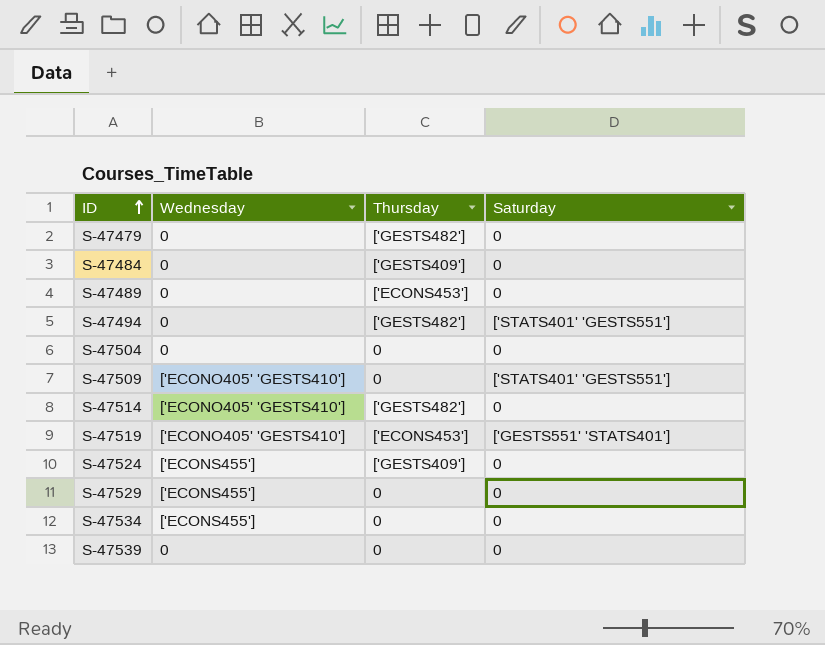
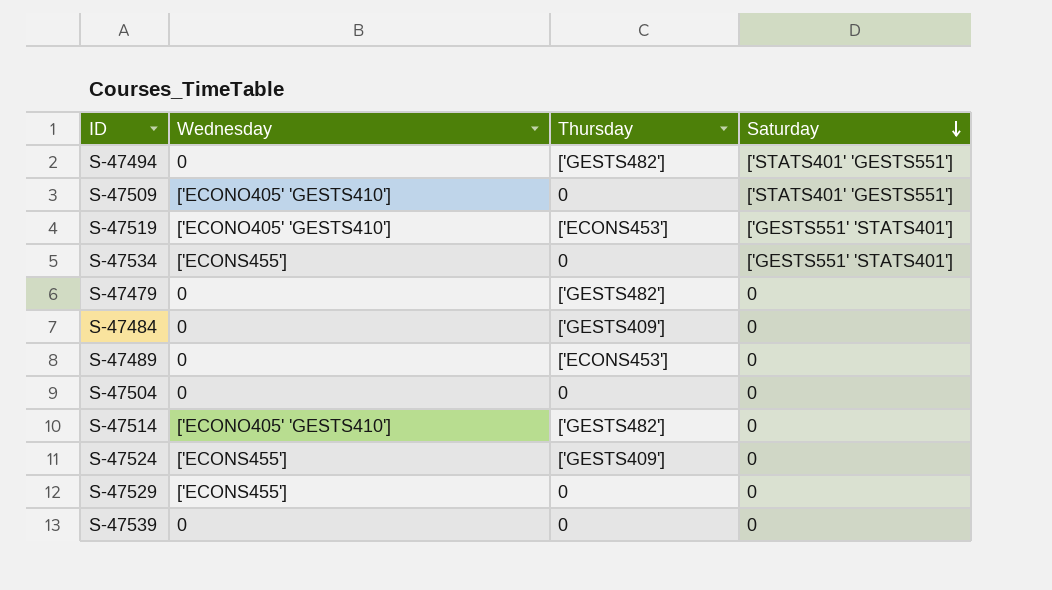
row order: ID ascending -> Saturday descending
S-47534 | Saturday: 0 -> ['GESTS551' 'STATS401']

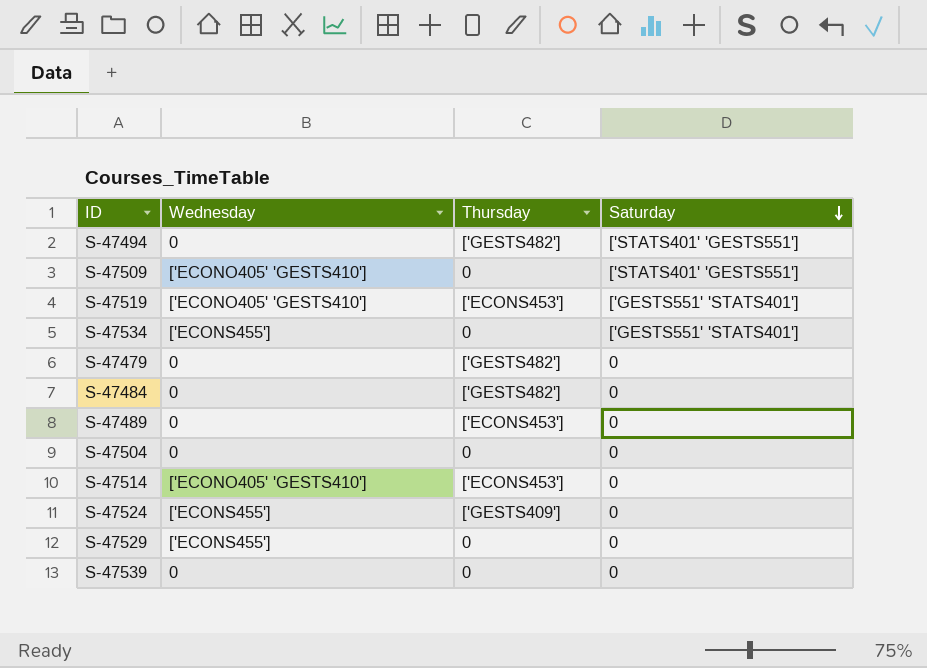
S-47484 | Thursday: ['GESTS409'] -> ['GESTS482']
S-47514 | Thursday: ['GESTS482'] -> ['ECONS453']

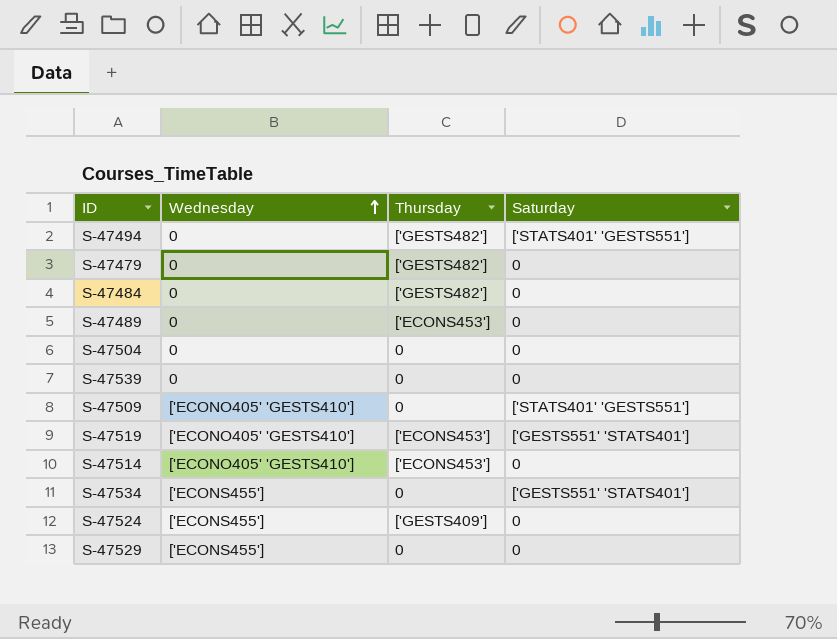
row order: Saturday descending -> Wednesday ascending

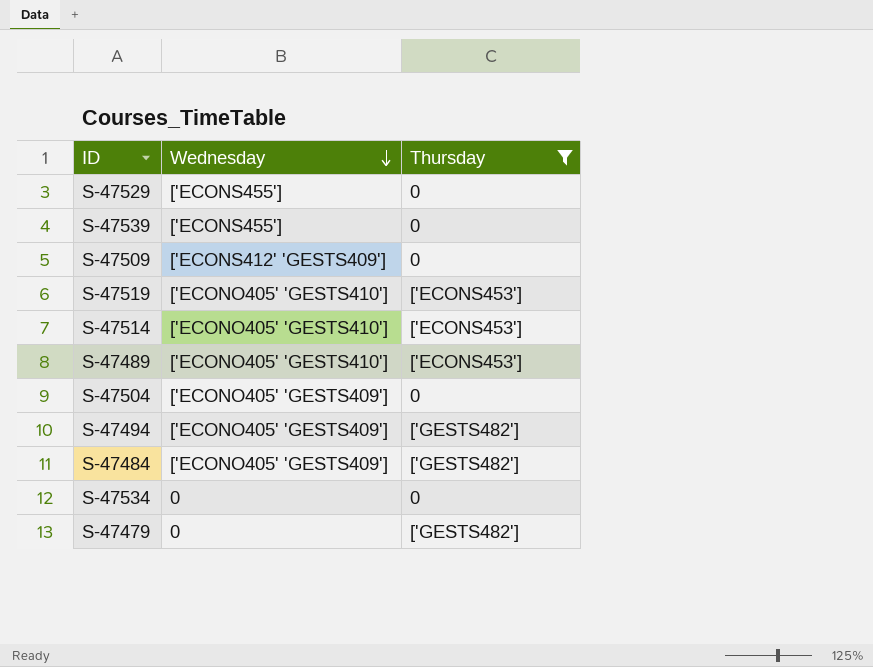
filter: none -> Thursday != ['GESTS409']
row order: Wednesday ascending -> Wednesday descending
column Saturday | position: 4 -> none
S-47539 | Wednesday: 0 -> ['ECONS455']
S-47509 | Wednesday: ['ECONO405' 'GESTS410'] -> ['ECONS412' 'GESTS409']
S-47489 | Wednesday: 0 -> ['ECONO405' 'GESTS410']
S-47504 | Wednesday: 0 -> ['ECONO405' 'GESTS409']
S-47494 | Wednesday: 0 -> ['ECONO405' 'GESTS409']
S-47484 | Wednesday: 0 -> ['ECONO405' 'GESTS409']
S-47534 | Wednesday: ['ECONS455'] -> 0

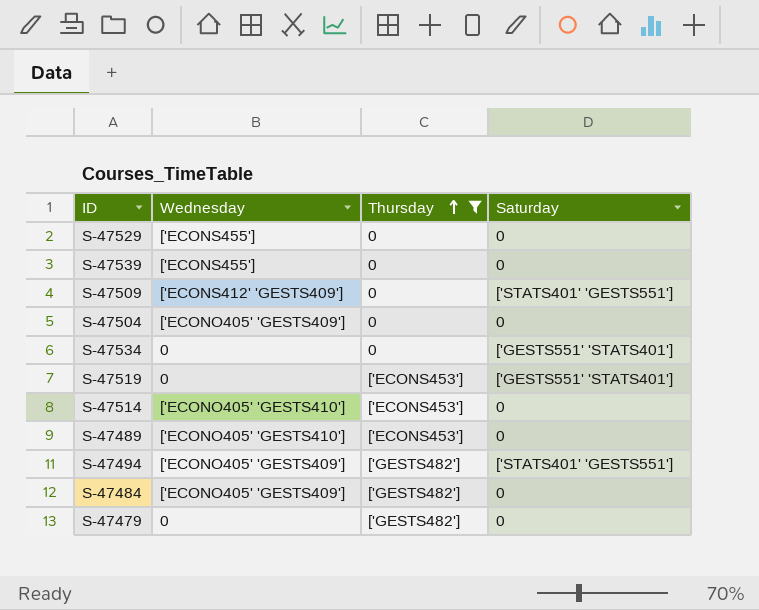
row order: Wednesday descending -> Thursday ascending
column Saturday | position: none -> 4
S-47519 | Wednesday: ['ECONO405' 'GESTS410'] -> 0

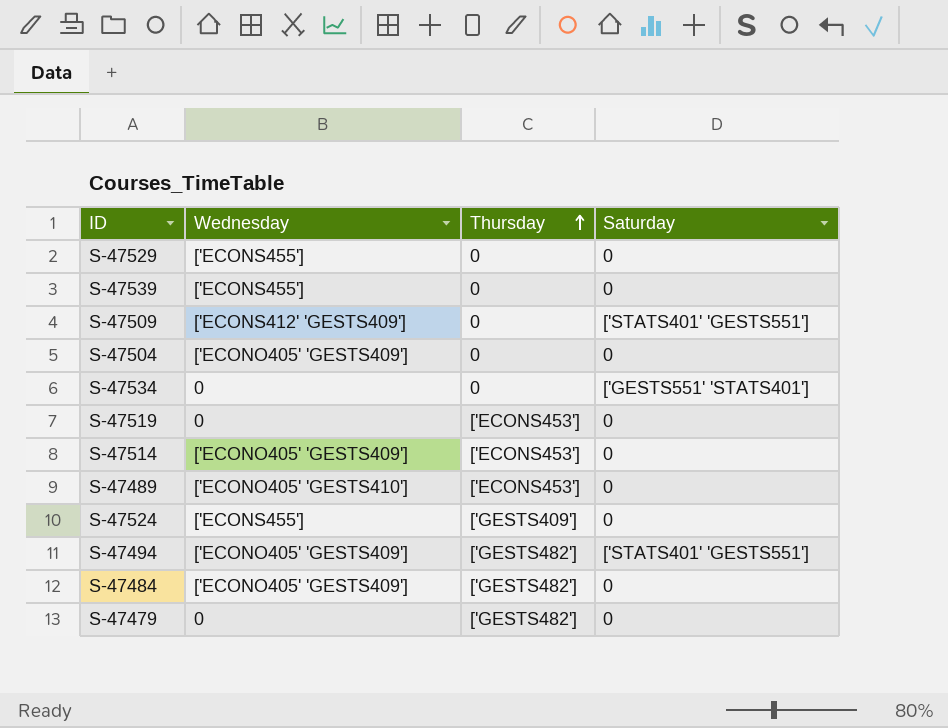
filter: Thursday != ['GESTS409'] -> none
S-47519 | Saturday: ['GESTS551' 'STATS401'] -> 0
S-47514 | Wednesday: ['ECONO405' 'GESTS410'] -> ['ECONO405' 'GESTS409']

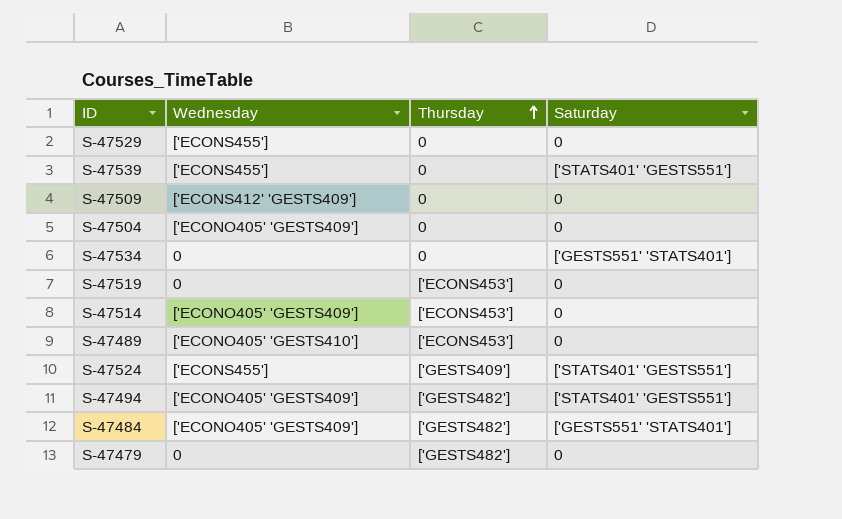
S-47539 | Saturday: 0 -> ['STATS401' 'GESTS551']
S-47509 | Saturday: ['STATS401' 'GESTS551'] -> 0
S-47524 | Saturday: 0 -> ['STATS401' 'GESTS551']
S-47484 | Saturday: 0 -> ['GESTS551' 'STATS401']

